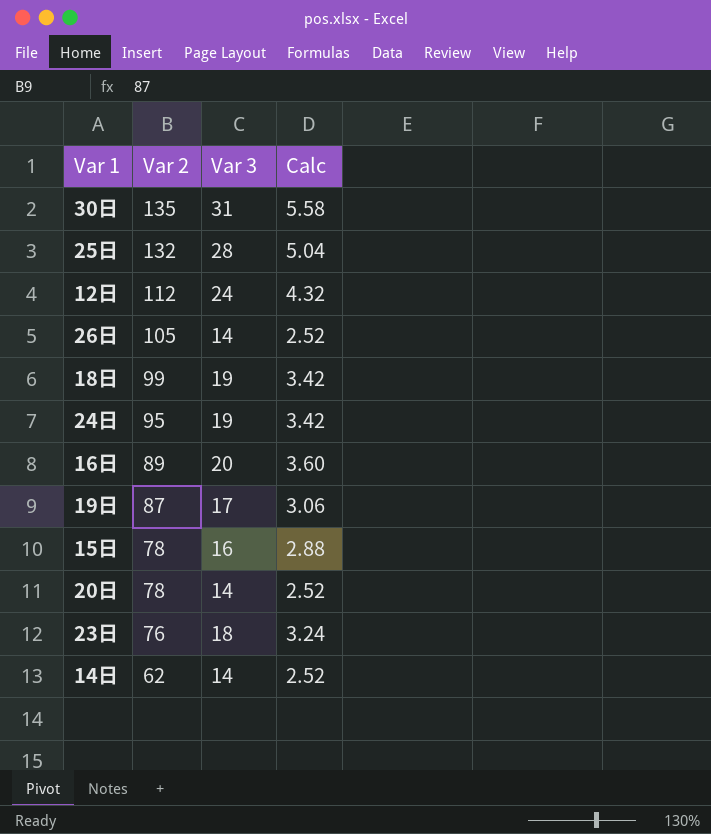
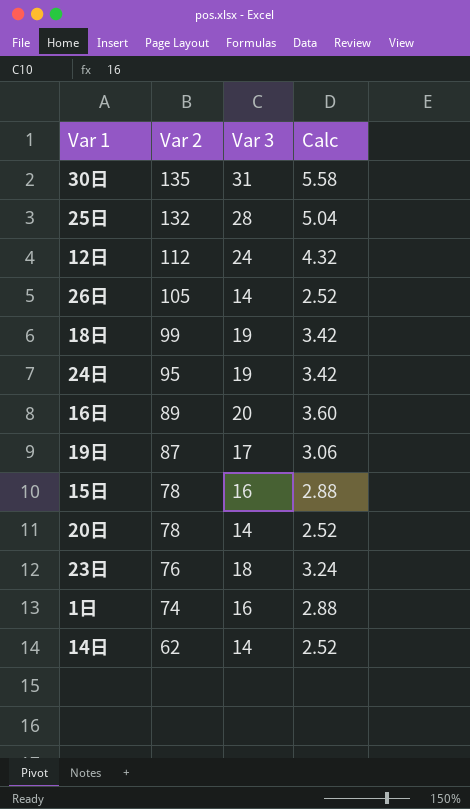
row 1日: none -> 74 | 16 | 2.88

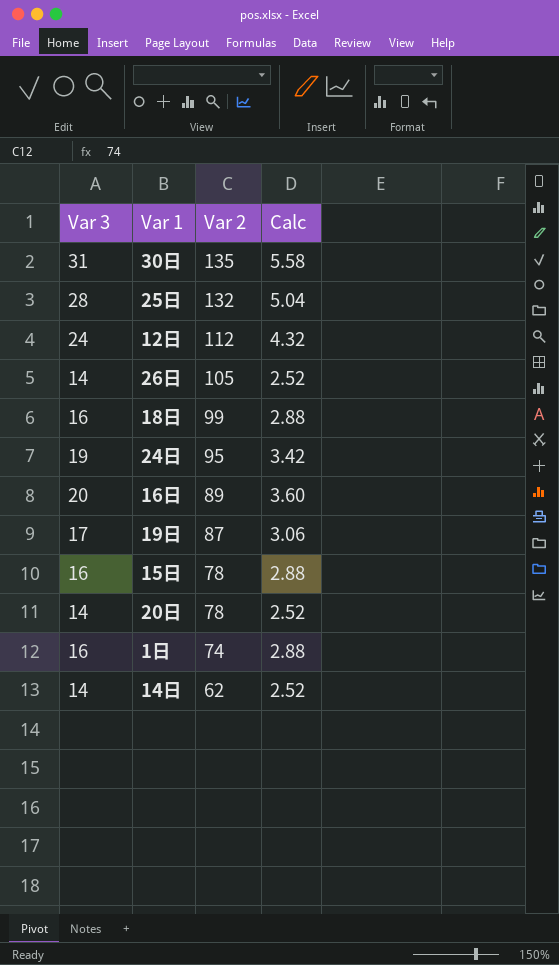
column Var 3 | position: 3 -> 1
row 23日: 76 | 18 | 3.24 -> none
18日 | Var 3: 19 -> 16
18日 | Calc: 3.42 -> 2.88

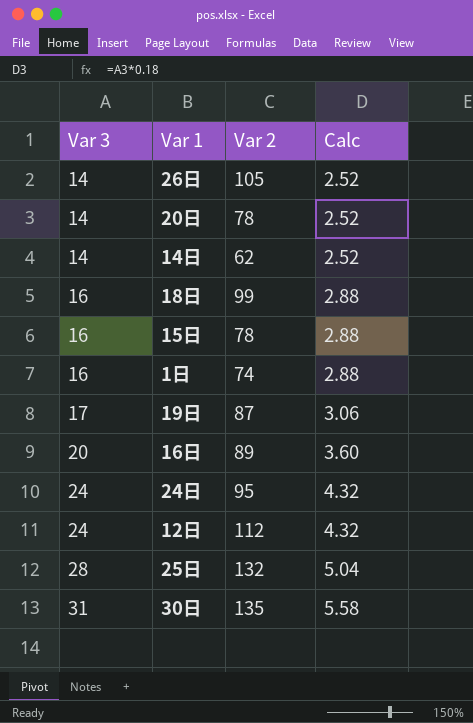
row order: Var 2 descending -> Var 3 ascending
24日 | Var 3: 19 -> 24
24日 | Calc: 3.42 -> 4.32

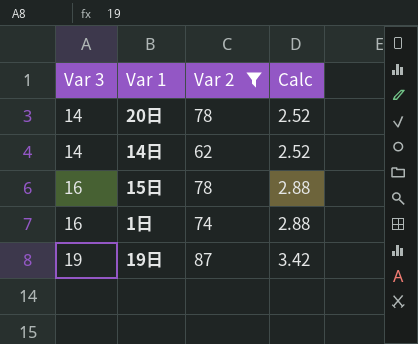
filter: none -> Var 2 <= 87
19日 | Var 3: 17 -> 19
19日 | Calc: 3.06 -> 3.42

